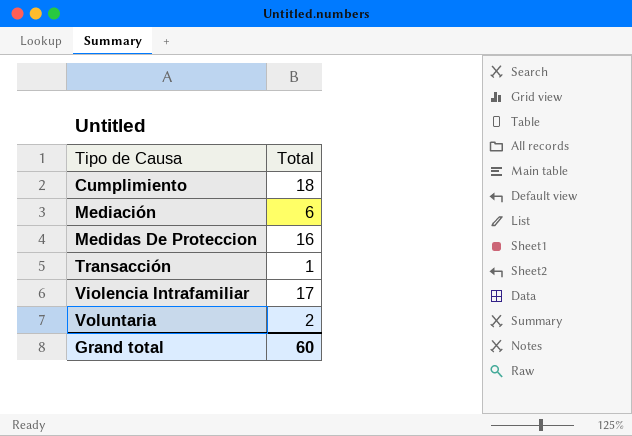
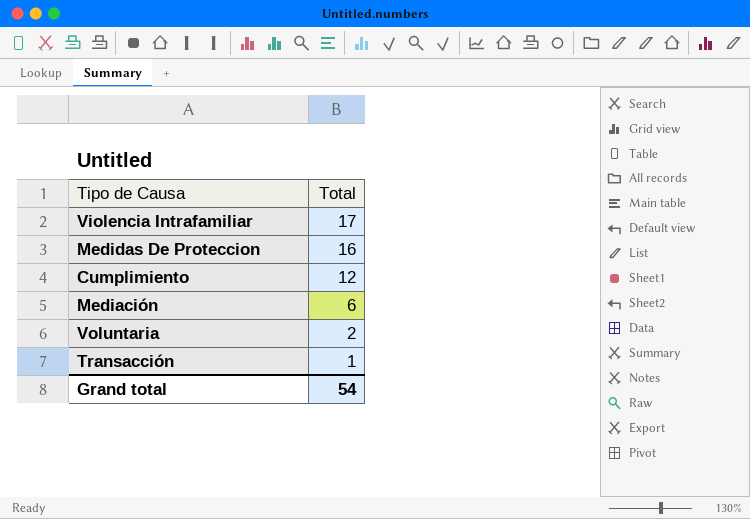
row order: Tipo de Causa ascending -> Total descending
Cumplimiento | Total: 18 -> 12
Grand total | Total: 60 -> 54

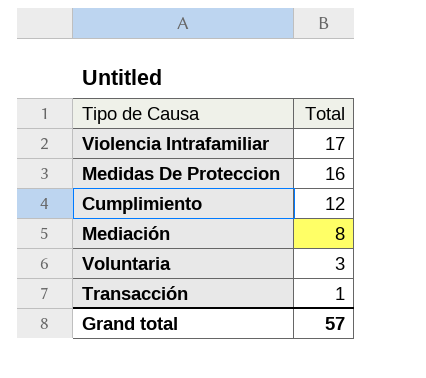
Mediación | Total: 6 -> 8
Voluntaria | Total: 2 -> 3
Grand total | Total: 54 -> 57

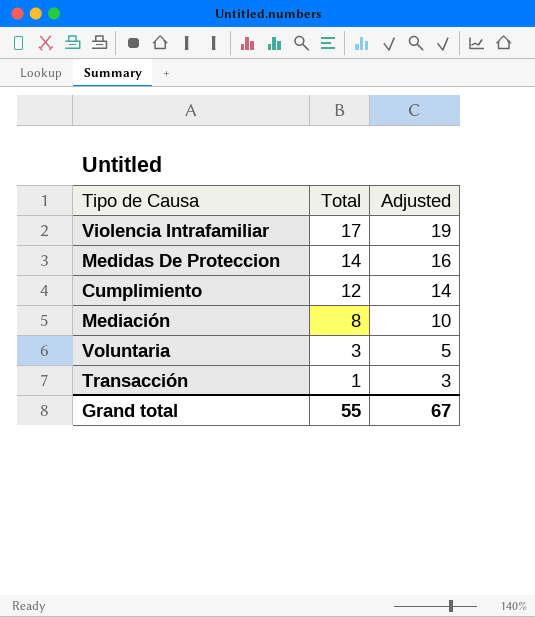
column Adjusted | formula: none -> [Total] + 2
Medidas De Proteccion | Total: 16 -> 14
Grand total | Total: 57 -> 55

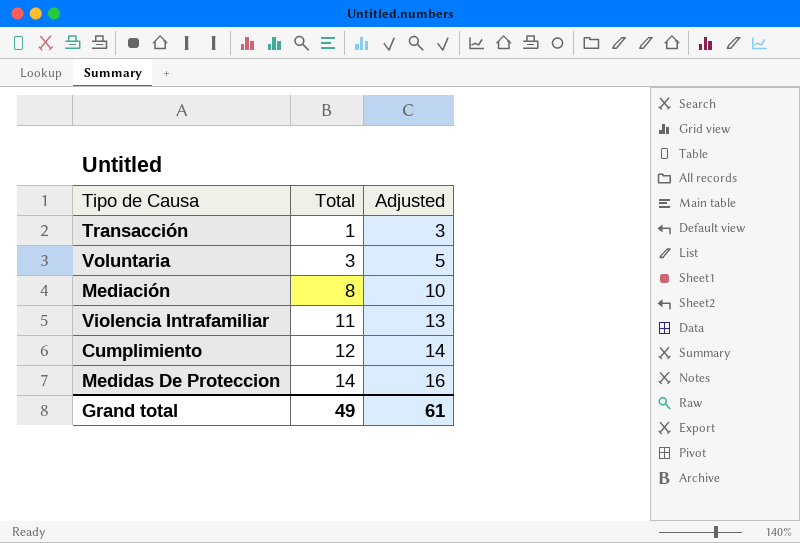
row order: Total descending -> Total ascending
Violencia Intrafamiliar | Total: 17 -> 11
Violencia Intrafamiliar | Adjusted: 19 -> 13
Grand total | Total: 55 -> 49
Grand total | Adjusted: 67 -> 61

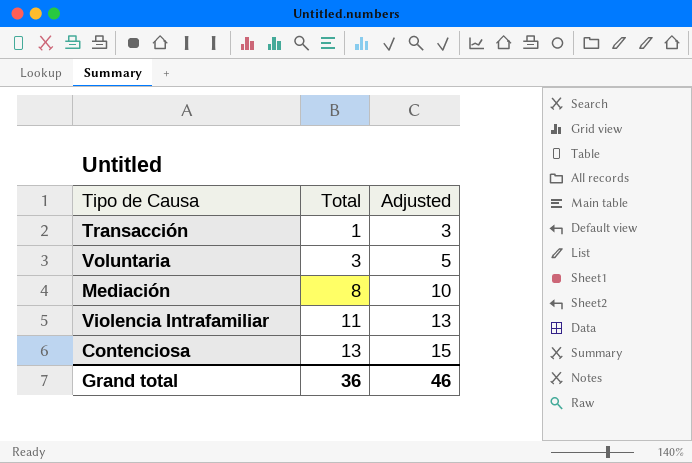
row Cumplimiento: 12 | 14 -> none
row Medidas De Proteccion: 14 | 16 -> none
row Contenciosa: none -> 13 | 15
Grand total | Total: 49 -> 36
Grand total | Adjusted: 61 -> 46

